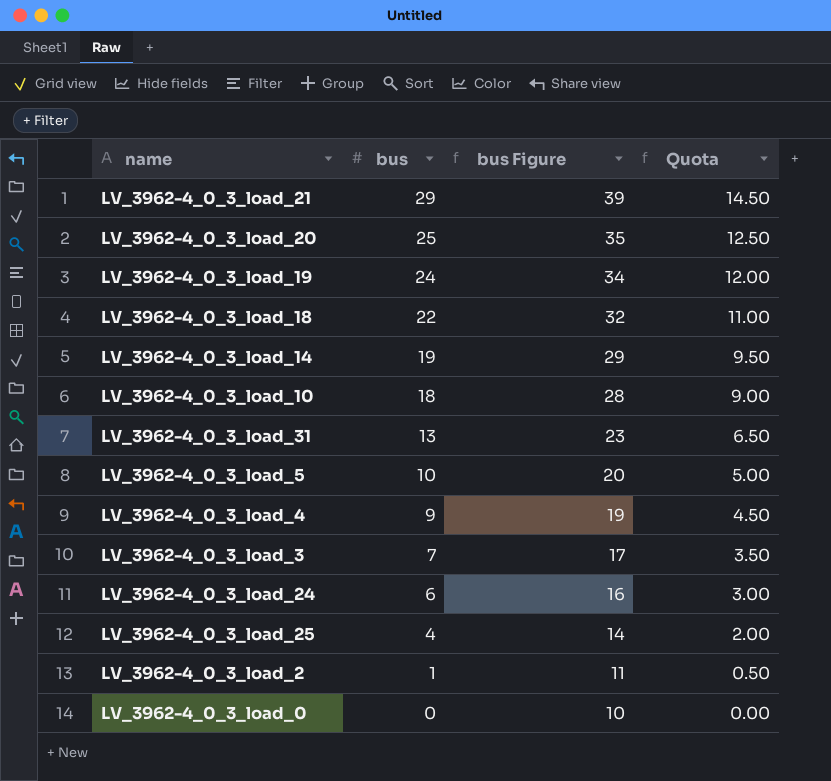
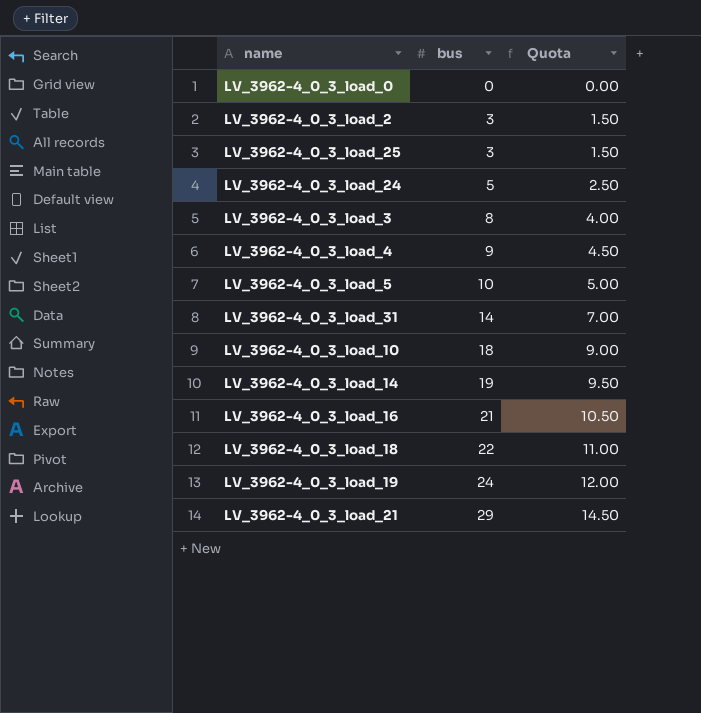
row order: bus descending -> bus ascending
column bus Figure | formula: [bus] + 10 -> none
row LV_3962-4_0_3_load_20: 25 | 35 | 12.50 -> none
LV_3962-4_0_3_load_2 | bus: 1 -> 3
LV_3962-4_0_3_load_2 | Quota: 0.50 -> 1.50
LV_3962-4_0_3_load_25 | bus: 4 -> 3
LV_3962-4_0_3_load_25 | Quota: 2.00 -> 1.50
LV_3962-4_0_3_load_24 | bus: 6 -> 5
LV_3962-4_0_3_load_24 | Quota: 3.00 -> 2.50
LV_3962-4_0_3_load_3 | bus: 7 -> 8
LV_3962-4_0_3_load_3 | Quota: 3.50 -> 4.00
LV_3962-4_0_3_load_31 | bus: 13 -> 14
LV_3962-4_0_3_load_31 | Quota: 6.50 -> 7.00
row LV_3962-4_0_3_load_16: none -> 21 | 10.50

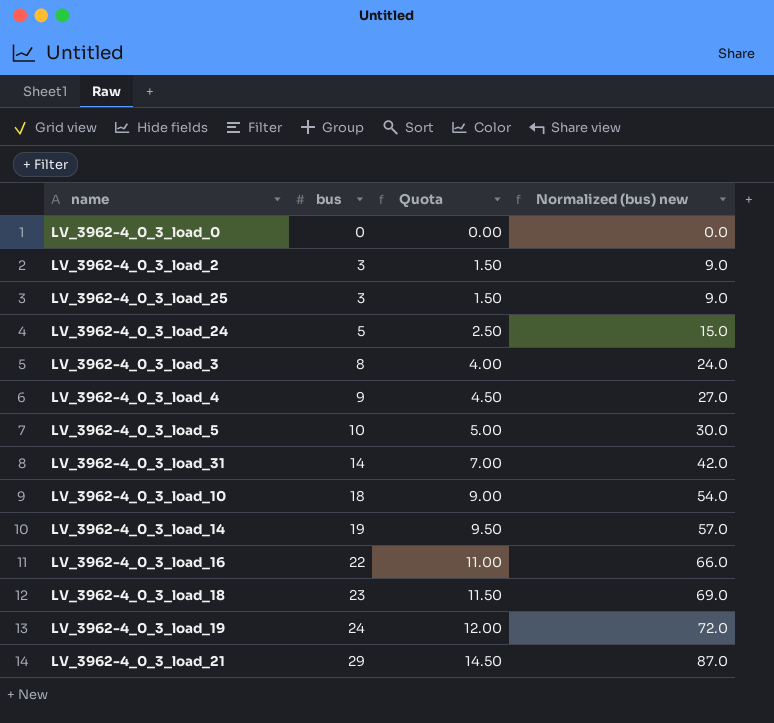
column Normalized (bus) new | formula: none -> [bus] * 3
LV_3962-4_0_3_load_16 | bus: 21 -> 22
LV_3962-4_0_3_load_16 | Quota: 10.50 -> 11.00
LV_3962-4_0_3_load_18 | bus: 22 -> 23
LV_3962-4_0_3_load_18 | Quota: 11.00 -> 11.50

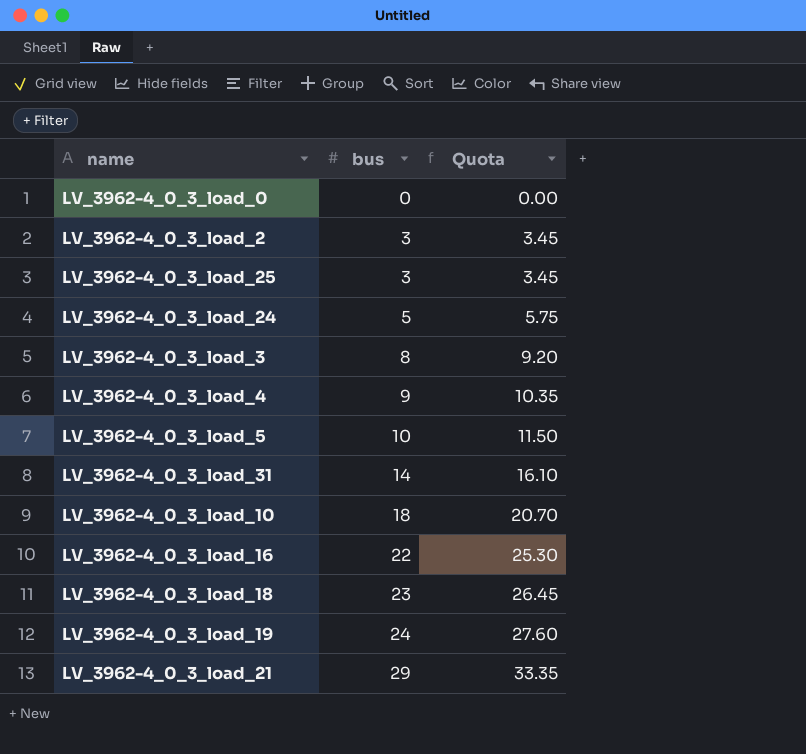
column Normalized (bus) new | formula: [bus] * 3 -> none
column Quota | formula: [bus] * 0.5 -> [bus] * 1.15
row LV_3962-4_0_3_load_14: 19 | 9.50 | 57.0 -> none

